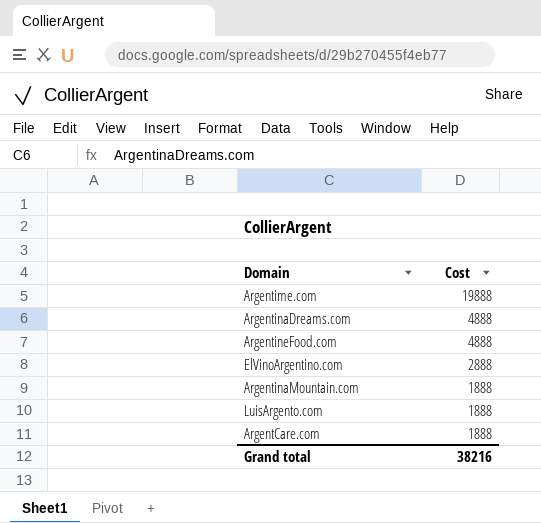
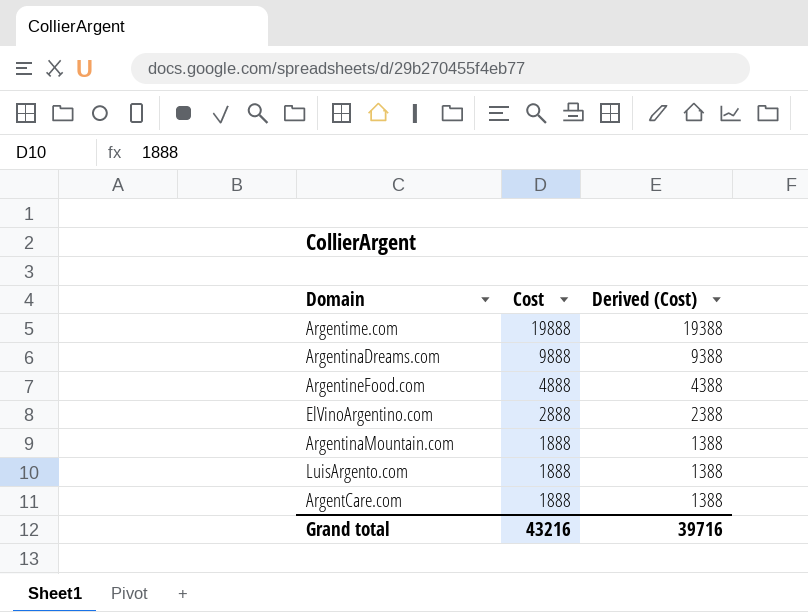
column Derived (Cost) | formula: none -> [Cost] - 500
ArgentinaDreams.com | Cost: 4888 -> 9888
Grand total | Cost: 38216 -> 43216

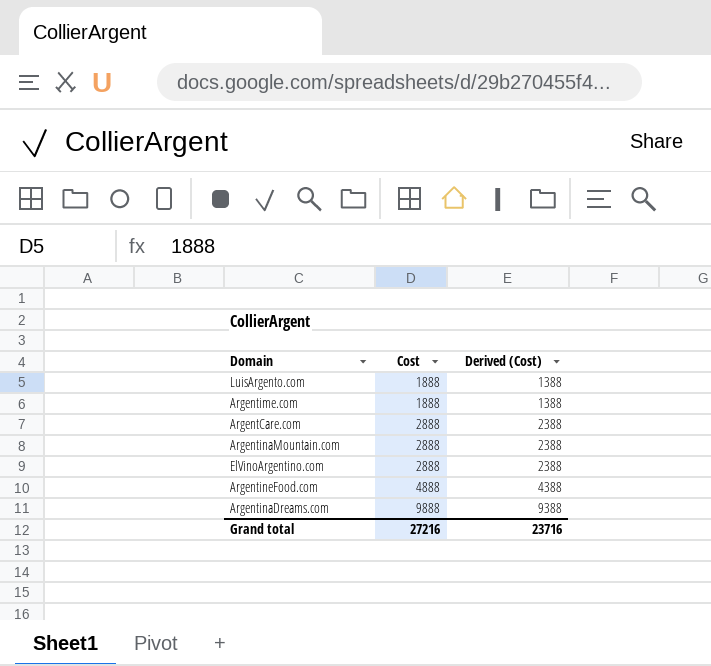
row order: Cost descending -> Cost ascending
Argentime.com | Cost: 19888 -> 1888
Argentime.com | Derived (Cost): 19388 -> 1388
ArgentCare.com | Cost: 1888 -> 2888
ArgentCare.com | Derived (Cost): 1388 -> 2388
ArgentinaMountain.com | Cost: 1888 -> 2888
ArgentinaMountain.com | Derived (Cost): 1388 -> 2388
Grand total | Cost: 43216 -> 27216
Grand total | Derived (Cost): 39716 -> 23716

